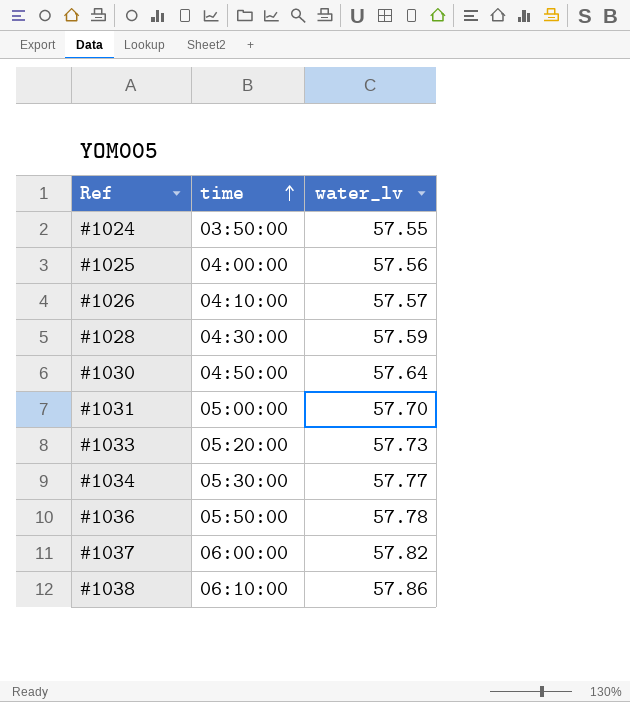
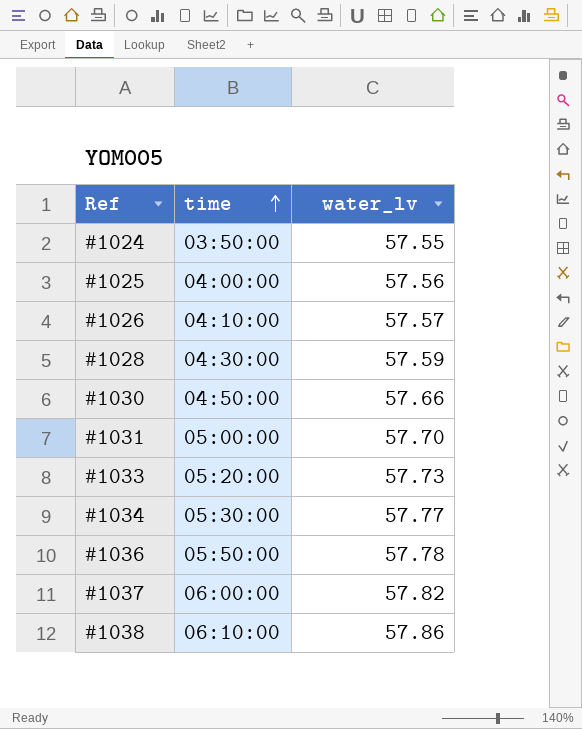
#1030 | water_lv: 57.64 -> 57.66

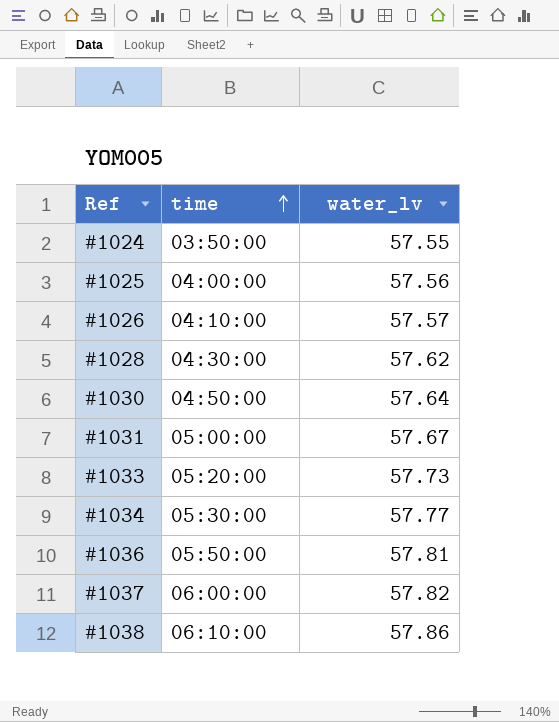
#1028 | water_lv: 57.59 -> 57.62
#1030 | water_lv: 57.66 -> 57.64
#1031 | water_lv: 57.70 -> 57.67
#1036 | water_lv: 57.78 -> 57.81

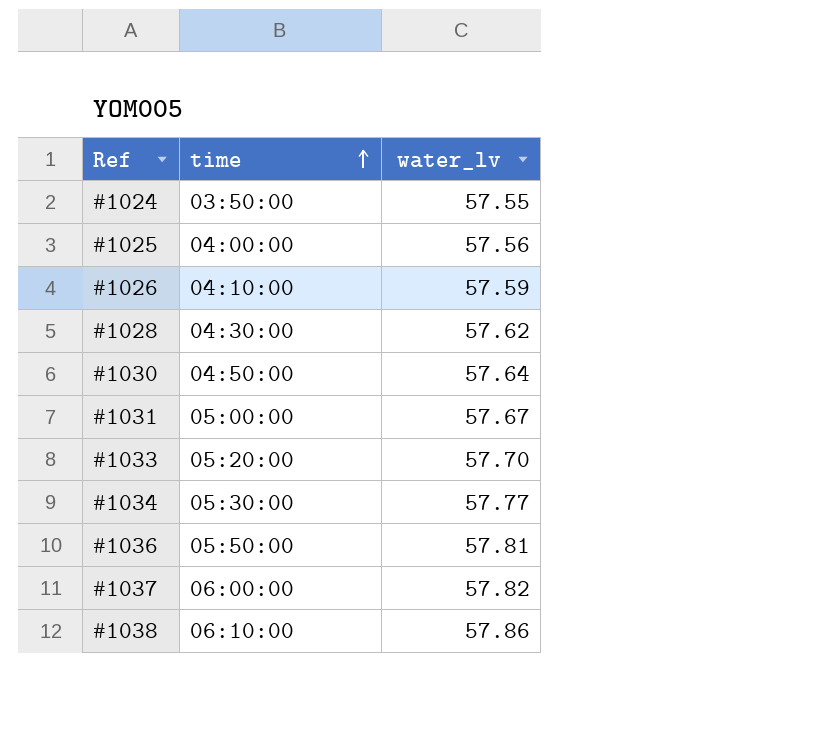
#1026 | water_lv: 57.57 -> 57.59
#1033 | water_lv: 57.73 -> 57.70

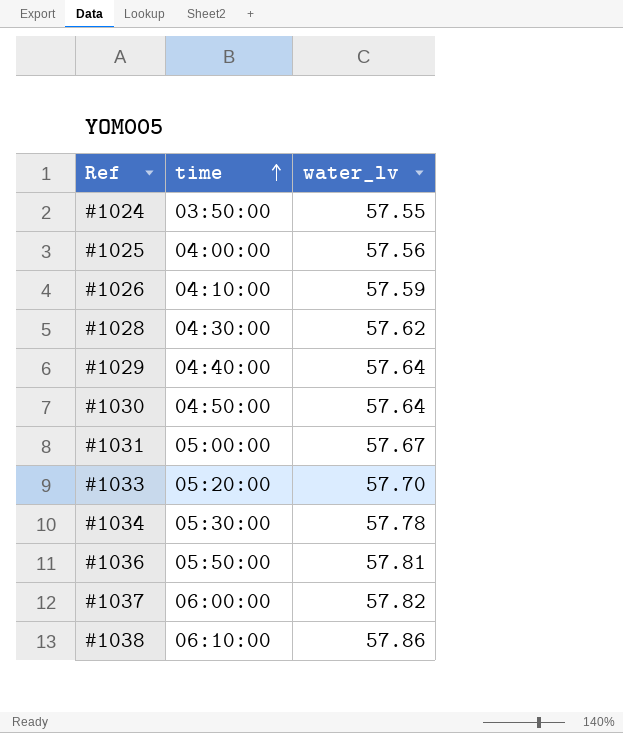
row #1029: none -> 04:40:00 | 57.64
#1034 | water_lv: 57.77 -> 57.78

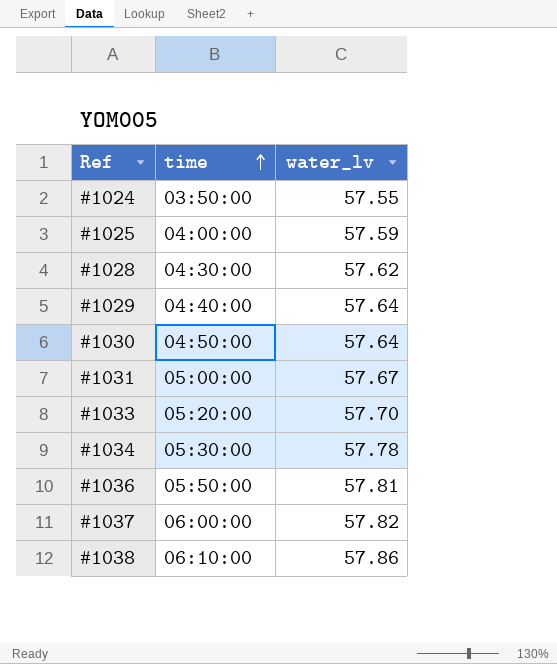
row #1026: 04:10:00 | 57.59 -> none
#1025 | water_lv: 57.56 -> 57.59

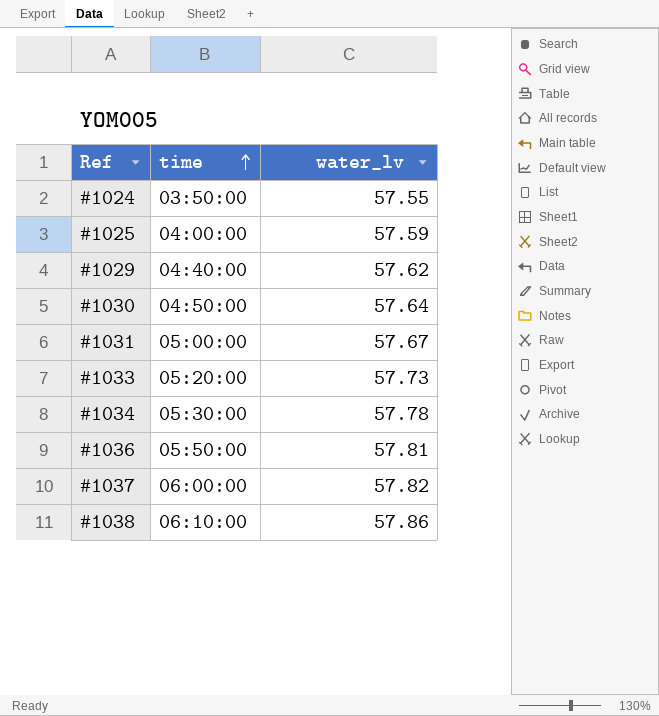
row #1028: 04:30:00 | 57.62 -> none
#1029 | water_lv: 57.64 -> 57.62
#1033 | water_lv: 57.70 -> 57.73

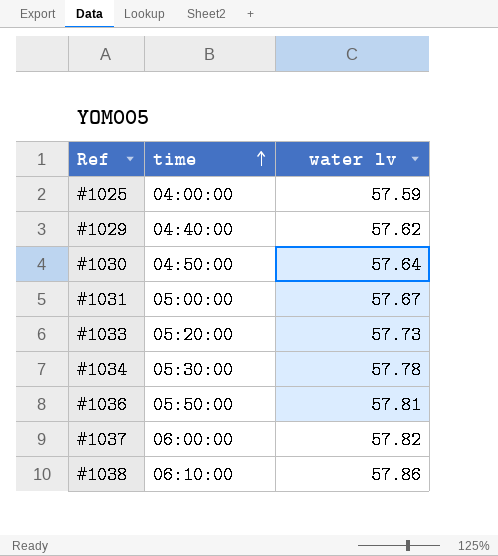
column name: water_lv -> water lv
row #1024: 03:50:00 | 57.55 -> none

